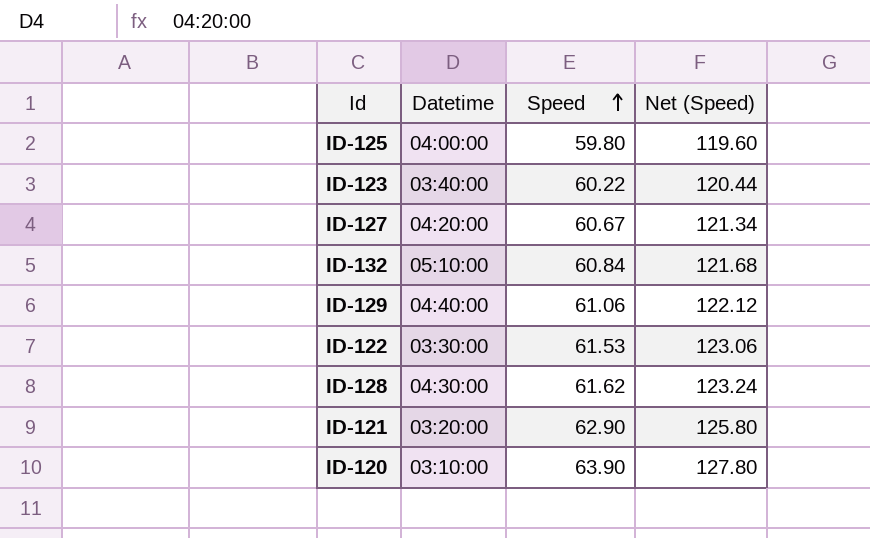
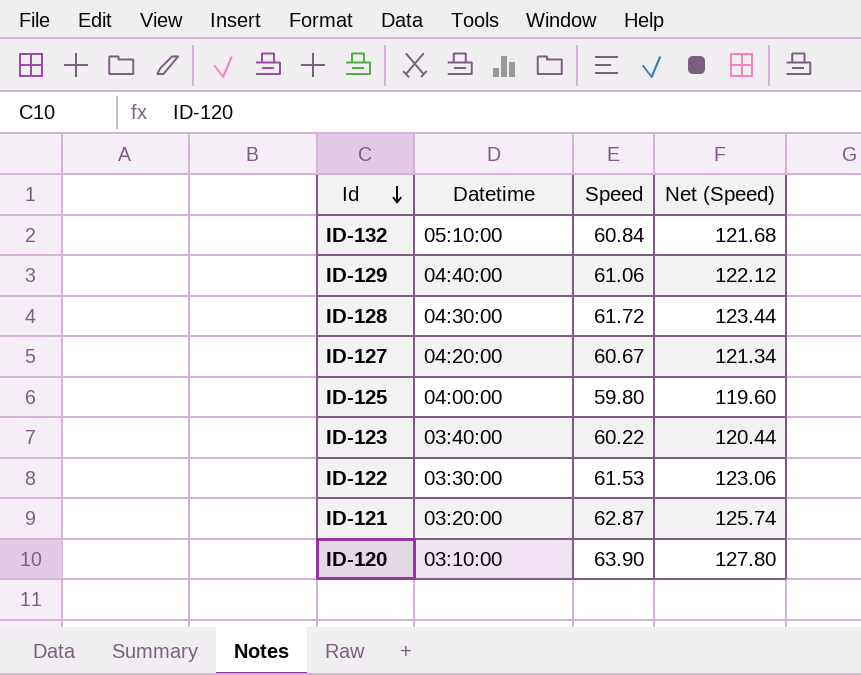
row order: Speed ascending -> Id descending
ID-128 | Speed: 61.62 -> 61.72
ID-128 | Net (Speed): 123.24 -> 123.44
ID-121 | Speed: 62.90 -> 62.87
ID-121 | Net (Speed): 125.80 -> 125.74

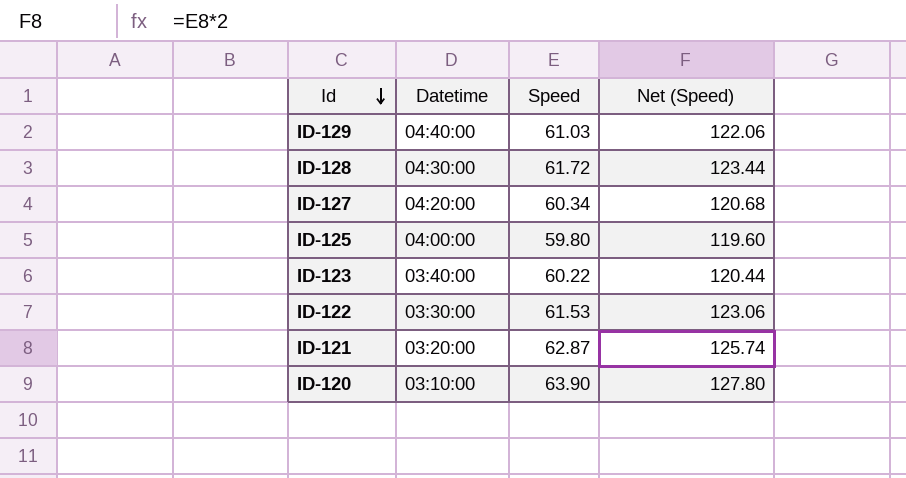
row ID-132: 05:10:00 | 60.84 | 121.68 -> none
ID-129 | Speed: 61.06 -> 61.03
ID-129 | Net (Speed): 122.12 -> 122.06
ID-127 | Speed: 60.67 -> 60.34
ID-127 | Net (Speed): 121.34 -> 120.68

